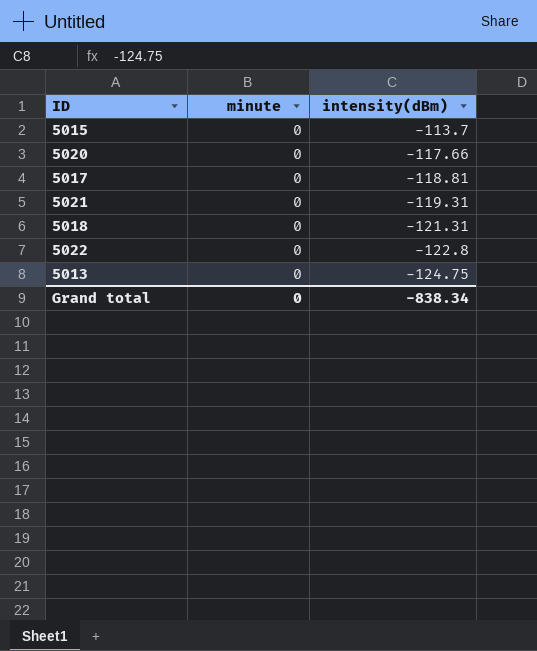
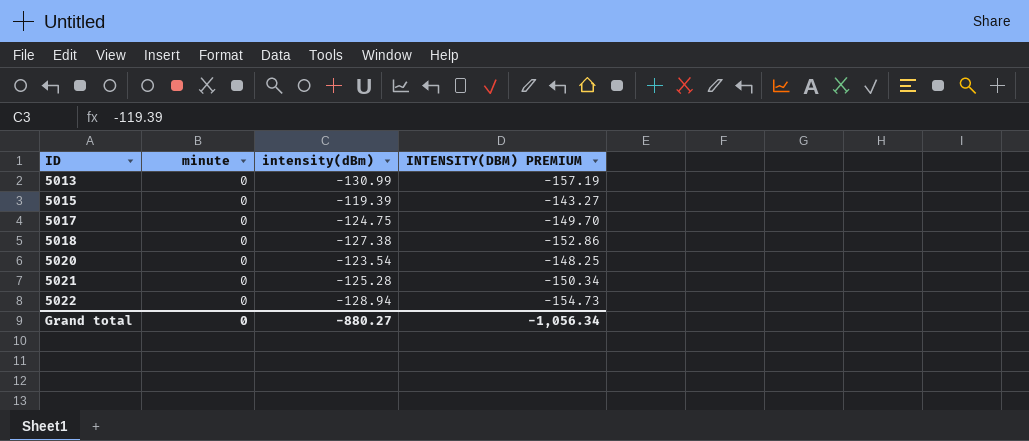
row order: intensity(dBm) descending -> ID ascending
column INTENSITY(DBM) PREMIUM | formula: none -> [intensity(dBm)] * 1.2
5013 | intensity(dBm): -124.75 -> -130.99
5015 | intensity(dBm): -113.7 -> -119.39
5017 | intensity(dBm): -118.81 -> -124.75
5018 | intensity(dBm): -121.31 -> -127.38
5020 | intensity(dBm): -117.66 -> -123.54
5021 | intensity(dBm): -119.31 -> -125.28
5022 | intensity(dBm): -122.8 -> -128.94
Grand total | intensity(dBm): -838.34 -> -880.27

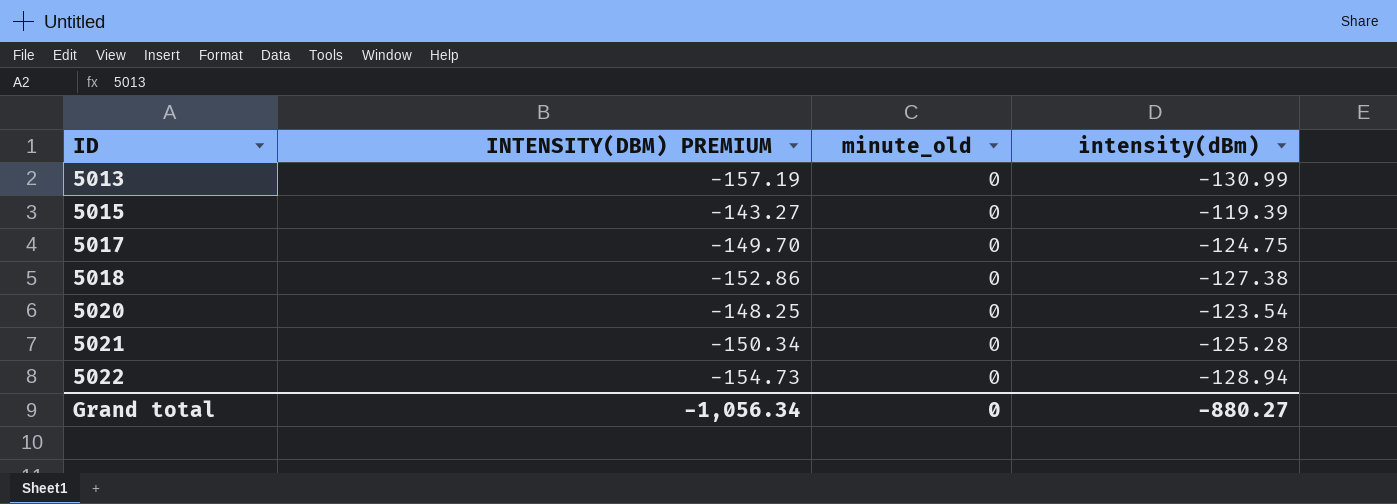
column INTENSITY(DBM) PREMIUM | position: 4 -> 2
column name: minute -> minute_old

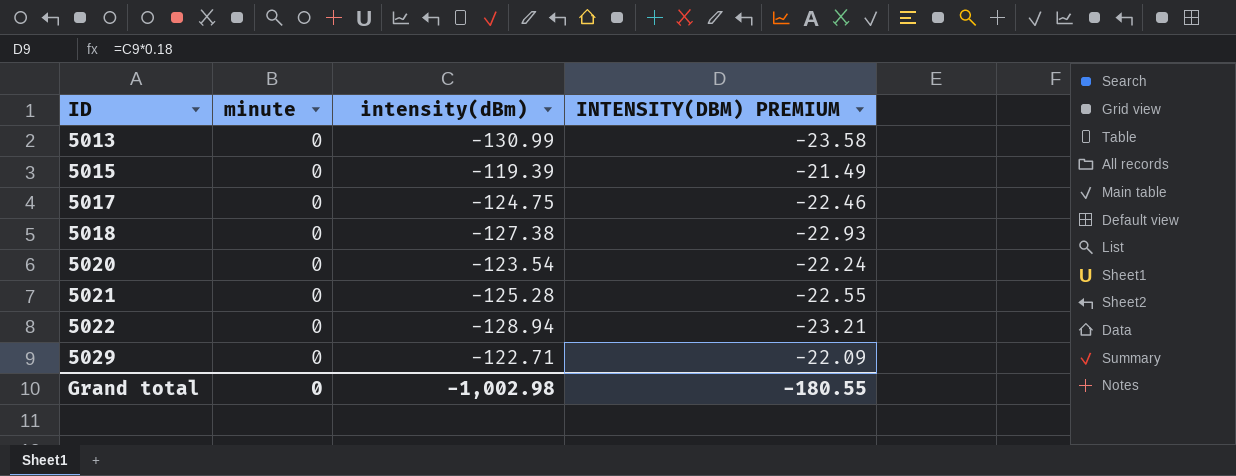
column name: minute_old -> minute
column INTENSITY(DBM) PREMIUM | formula: [intensity(dBm)] * 1.2 -> [intensity(dBm)] * 0.18
column INTENSITY(DBM) PREMIUM | position: 2 -> 4
row 5029: none -> 0 | -122.71 | -22.09
Grand total | intensity(dBm): -880.27 -> -1,002.98
Grand total | INTENSITY(DBM) PREMIUM: -1,056.34 -> -180.55

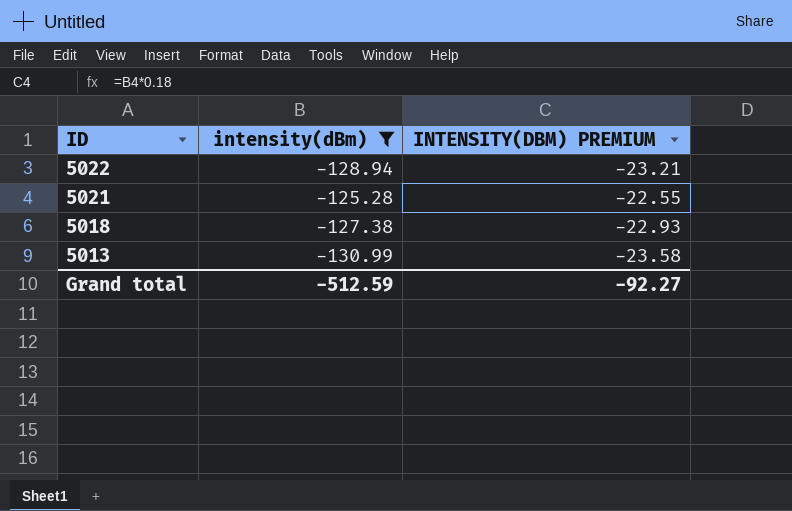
filter: none -> intensity(dBm) <= -125.28
row order: ID ascending -> ID descending
column minute | position: 2 -> none
Grand total | intensity(dBm): -1,002.98 -> -512.59
Grand total | INTENSITY(DBM) PREMIUM: -180.55 -> -92.27

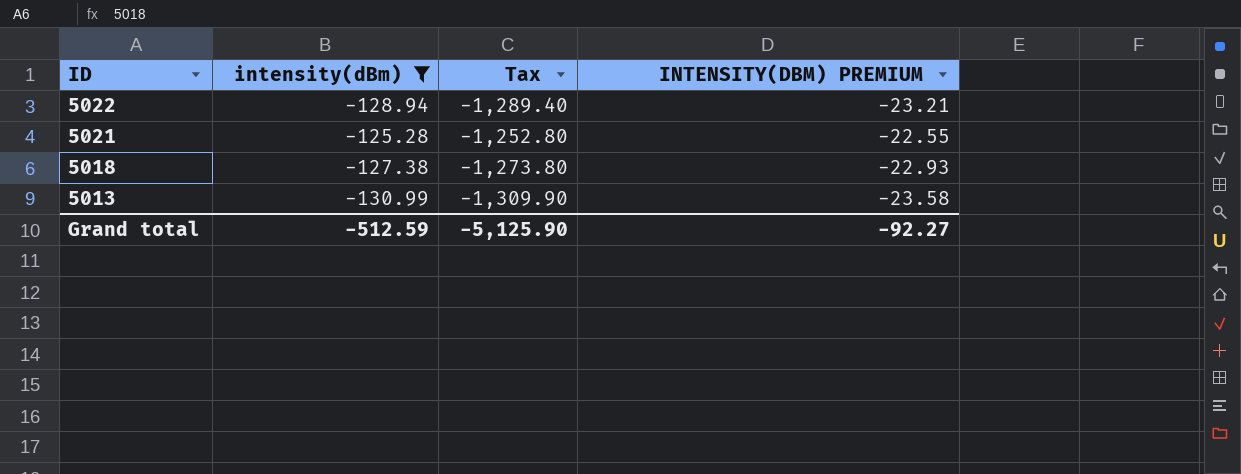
column Tax | formula: none -> [intensity(dBm)] * 10

